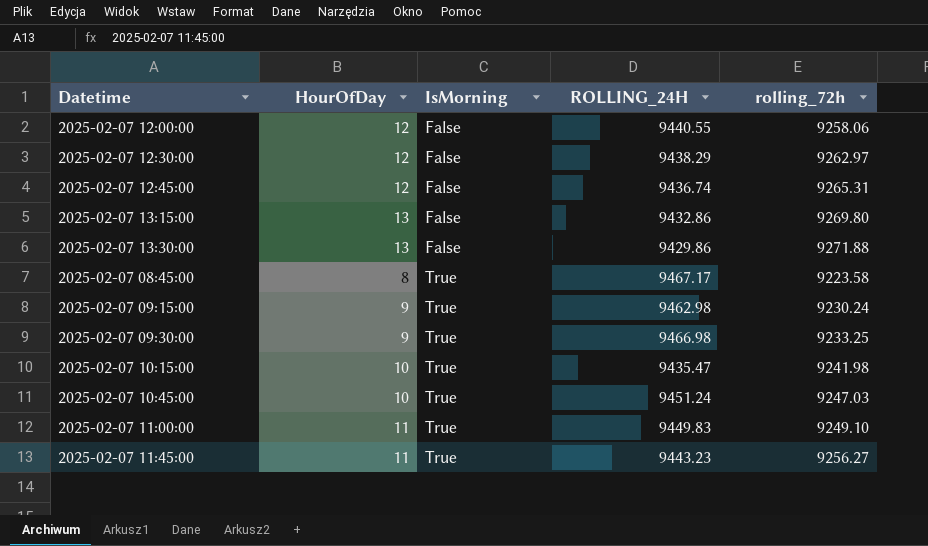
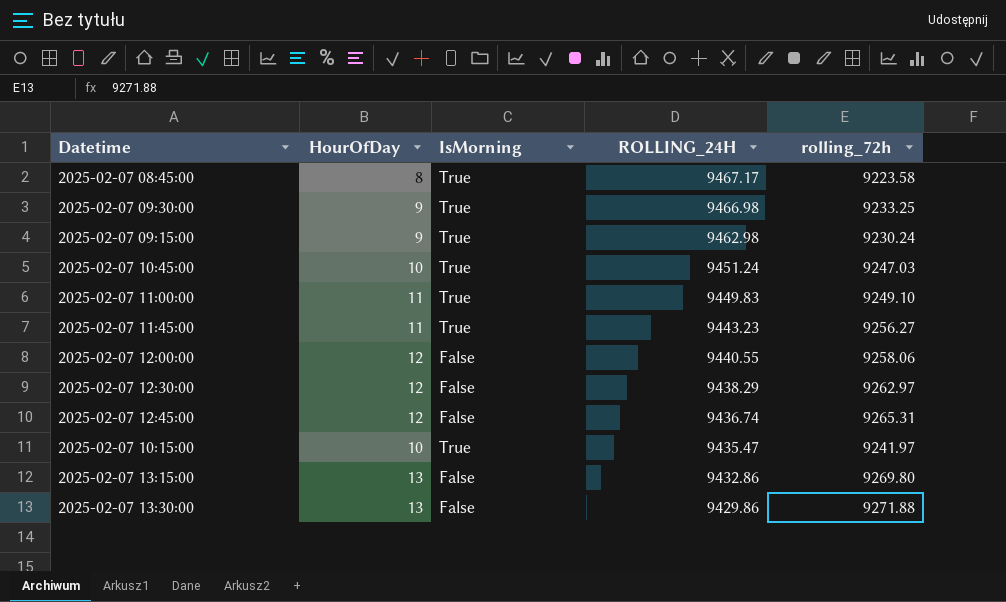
row order: IsMorning ascending -> ROLLING_24H descending
2025-02-07 10:15:00 | rolling_72h: 9241.98 -> 9241.97

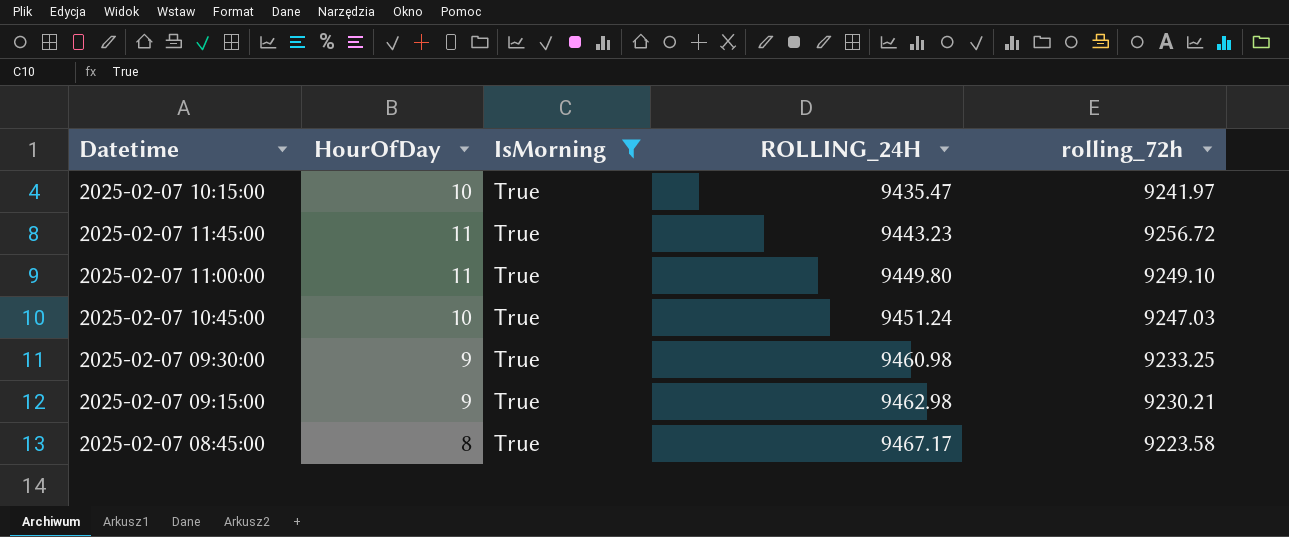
filter: none -> IsMorning = True
row order: ROLLING_24H descending -> ROLLING_24H ascending
2025-02-07 11:45:00 | rolling_72h: 9256.27 -> 9256.72
2025-02-07 11:00:00 | ROLLING_24H: 9449.83 -> 9449.80
2025-02-07 09:30:00 | ROLLING_24H: 9466.98 -> 9460.98
2025-02-07 09:15:00 | rolling_72h: 9230.24 -> 9230.21

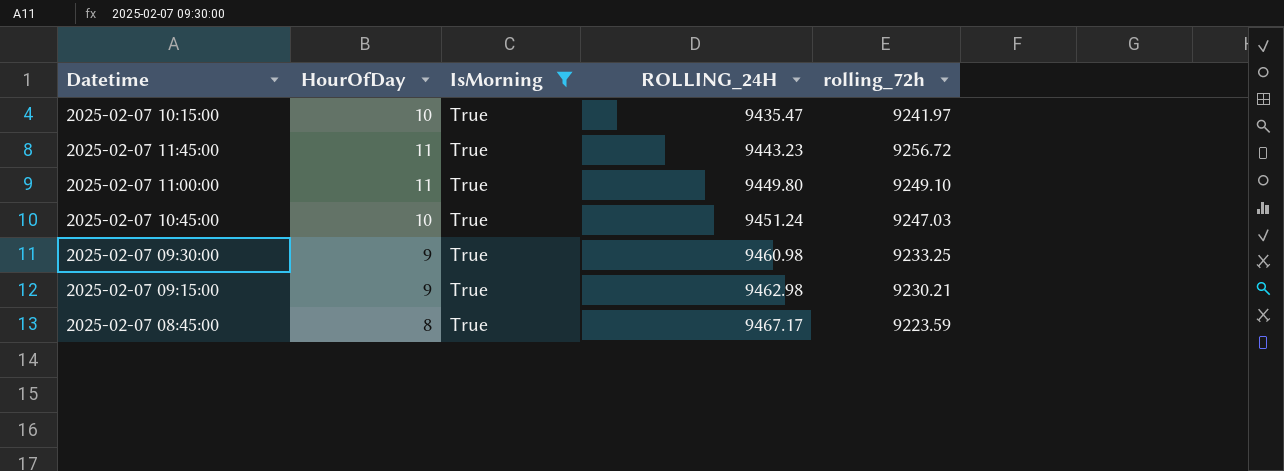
2025-02-07 08:45:00 | rolling_72h: 9223.58 -> 9223.59

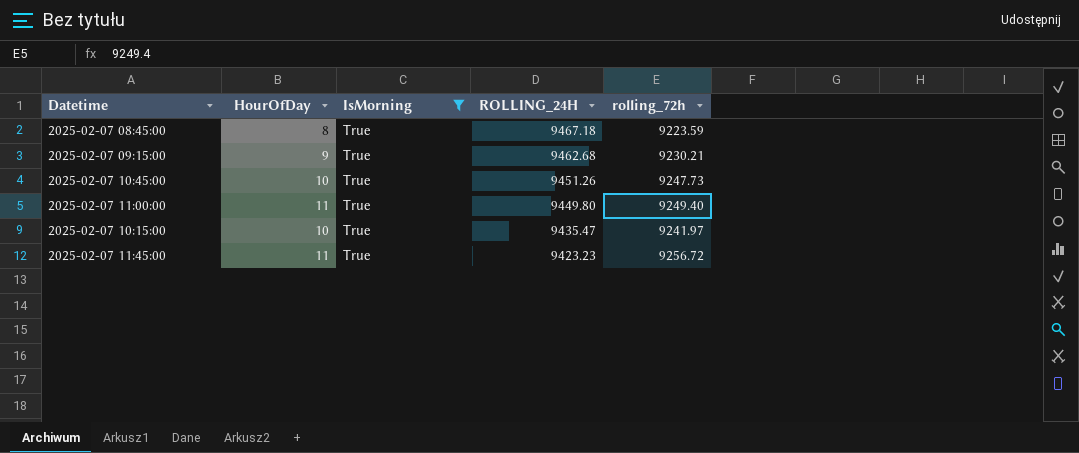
row order: ROLLING_24H ascending -> ROLLING_24H descending
row 2025-02-07 09:30:00: 9 | True | 9460.98 | 9233.25 -> none
2025-02-07 08:45:00 | ROLLING_24H: 9467.17 -> 9467.18
2025-02-07 09:15:00 | ROLLING_24H: 9462.98 -> 9462.68
2025-02-07 10:45:00 | ROLLING_24H: 9451.24 -> 9451.26
2025-02-07 10:45:00 | rolling_72h: 9247.03 -> 9247.73
2025-02-07 11:00:00 | rolling_72h: 9249.10 -> 9249.40
2025-02-07 11:45:00 | ROLLING_24H: 9443.23 -> 9423.23

